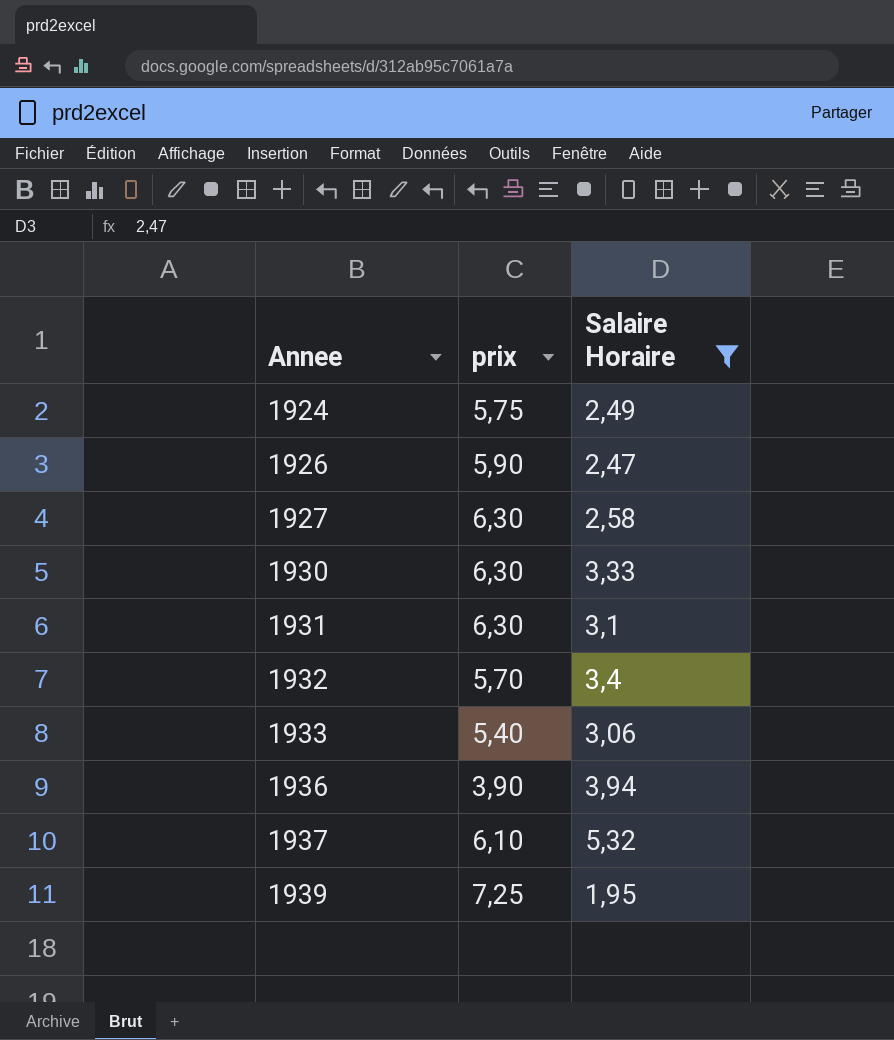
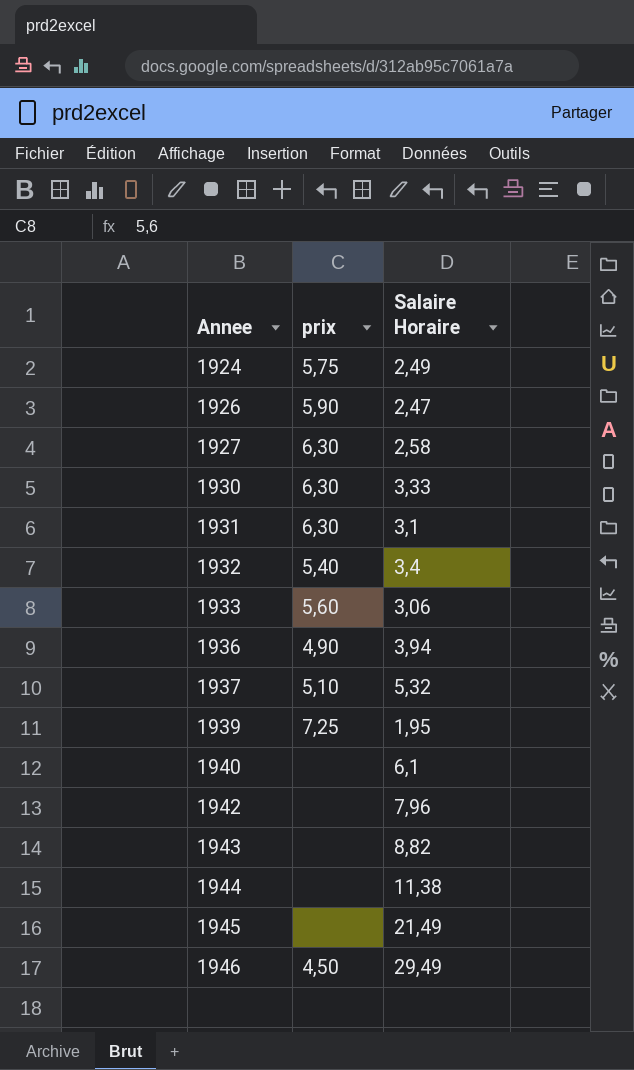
filter: Salaire Horaire <= 5,32 -> none
1932 | prix: 5,70 -> 5,40
1933 | prix: 5,40 -> 5,60
1936 | prix: 3,90 -> 4,90
1937 | prix: 6,10 -> 5,10

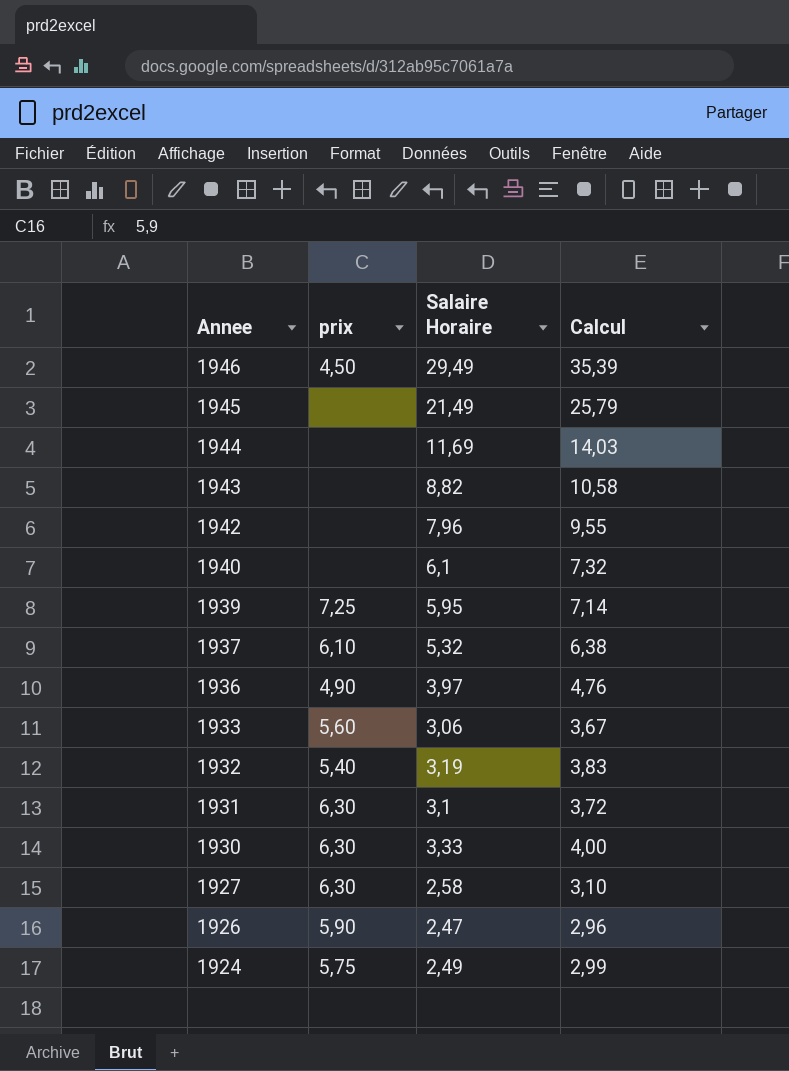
row order: Annee ascending -> Annee descending
column Calcul | formula: none -> [Salaire Horaire] * 1,2
1944 | Salaire Horaire: 11,38 -> 11,69
1939 | Salaire Horaire: 1,95 -> 5,95
1937 | prix: 5,10 -> 6,10
1936 | Salaire Horaire: 3,94 -> 3,97
1932 | Salaire Horaire: 3,4 -> 3,19

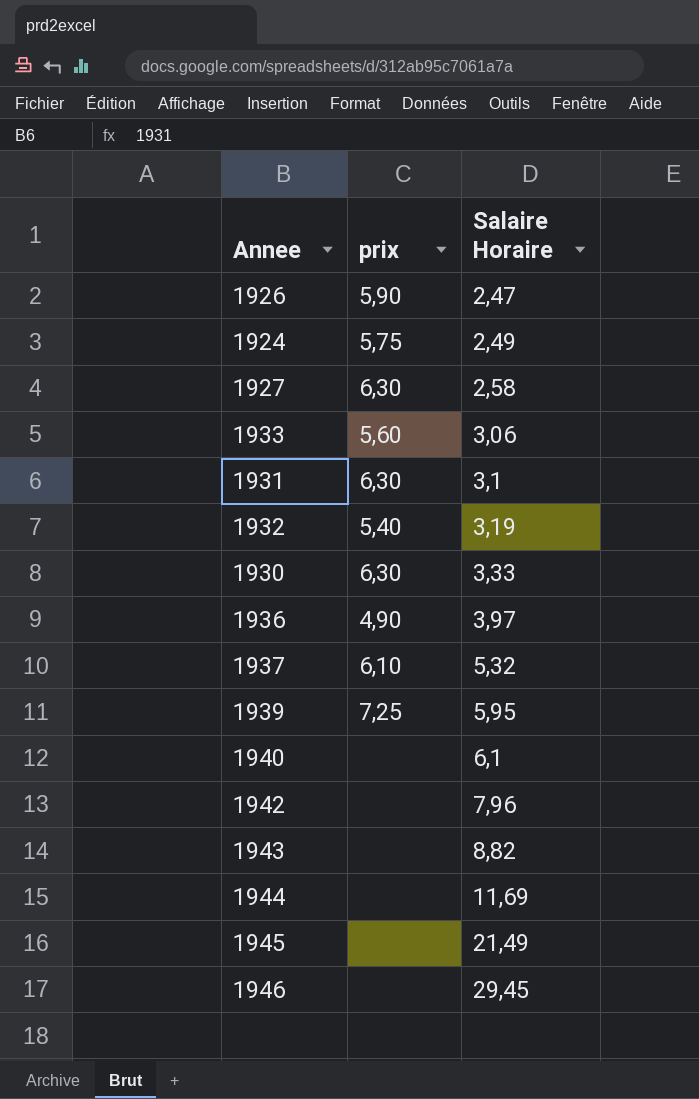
row order: Annee descending -> Salaire Horaire ascending
column Calcul | formula: [Salaire Horaire] * 1,2 -> none
1946 | prix: 4,50 -> none
1946 | Salaire Horaire: 29,49 -> 29,45

